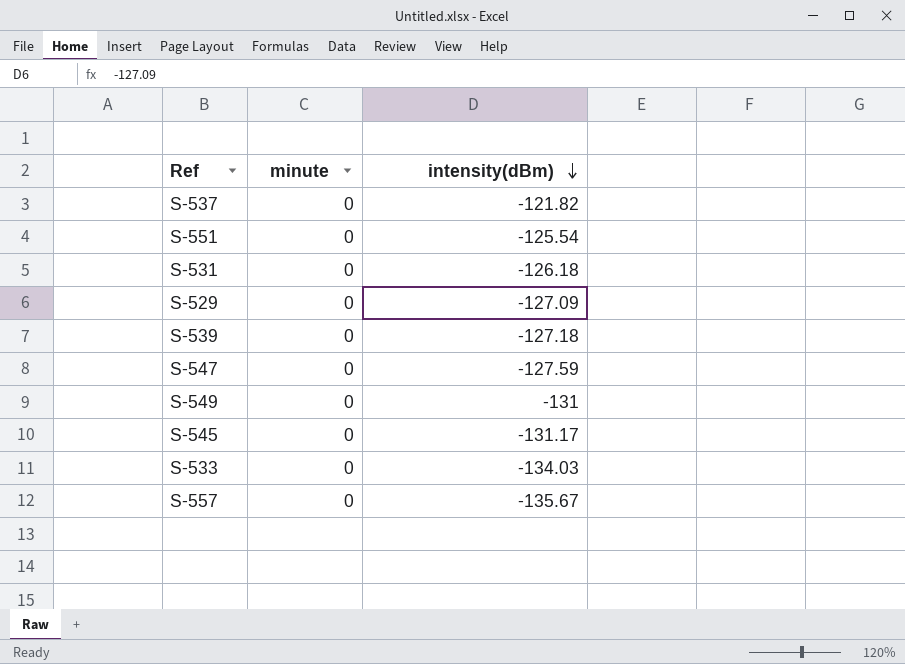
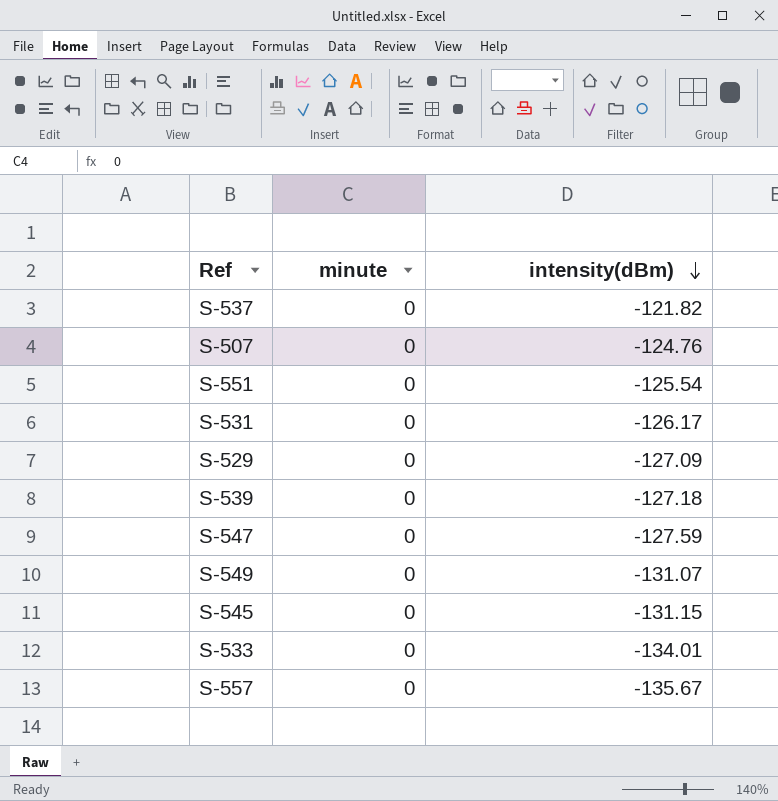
row S-507: none -> 0 | -124.76
S-531 | intensity(dBm): -126.18 -> -126.17
S-549 | intensity(dBm): -131 -> -131.07
S-545 | intensity(dBm): -131.17 -> -131.15
S-533 | intensity(dBm): -134.03 -> -134.01

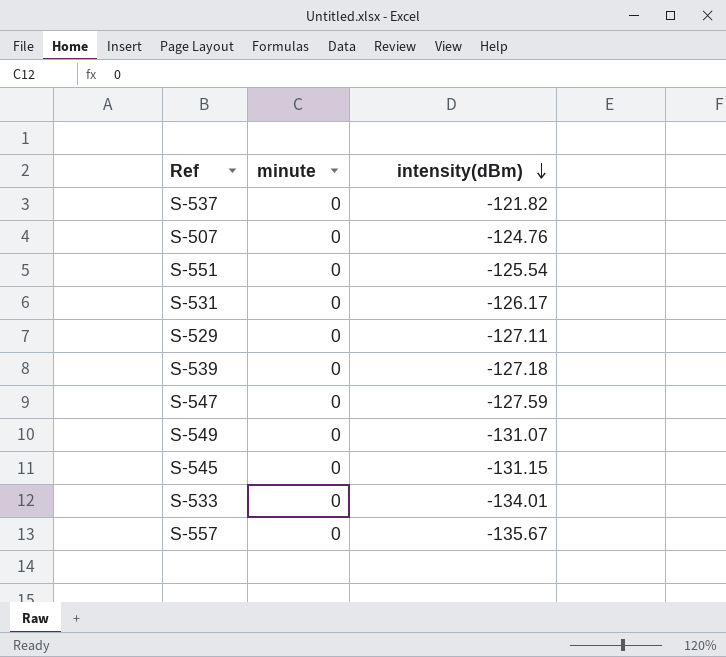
S-529 | intensity(dBm): -127.09 -> -127.11

